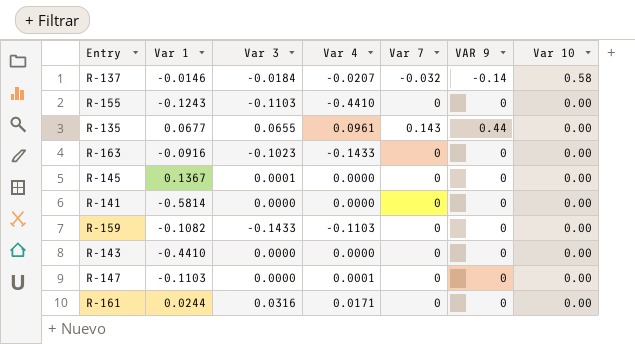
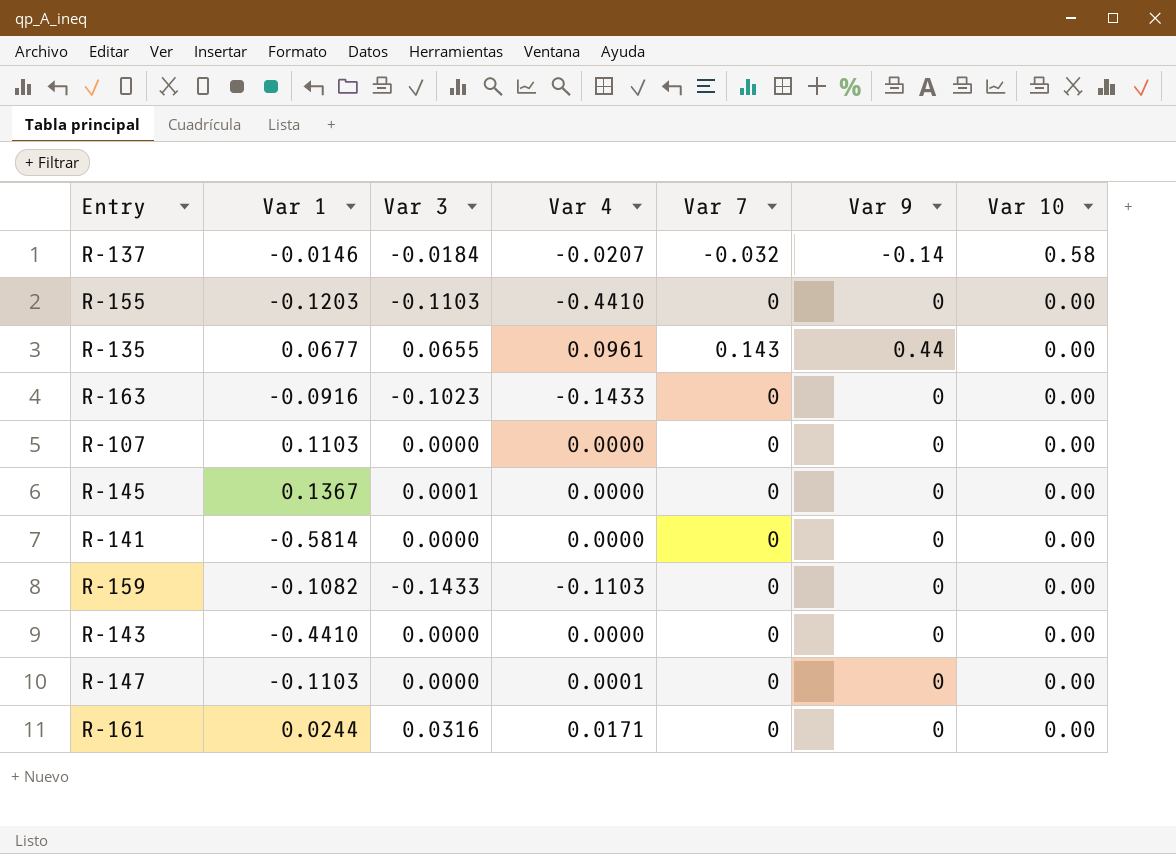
column name: VAR 9 -> Var 9
R-155 | Var 1: -0.1243 -> -0.1203
row R-107: none -> 0.1103 | 0.0000 | 0.0000 | 0 | 0 | 0.00

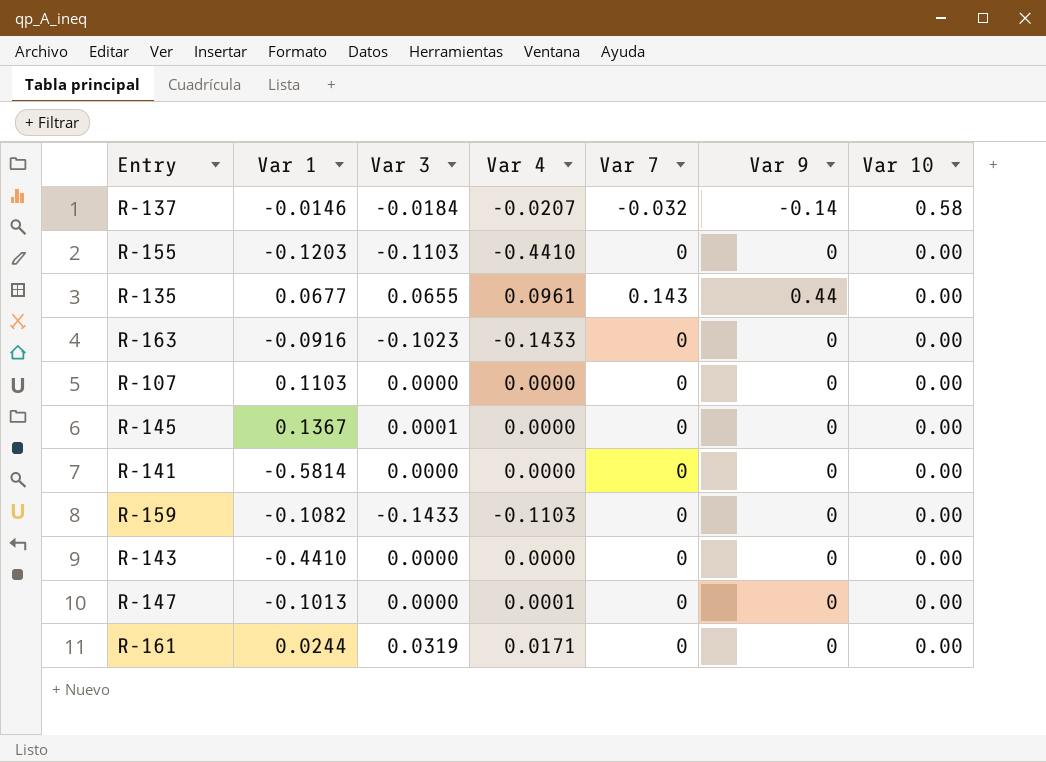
R-147 | Var 1: -0.1103 -> -0.1013
R-161 | Var 3: 0.0316 -> 0.0319

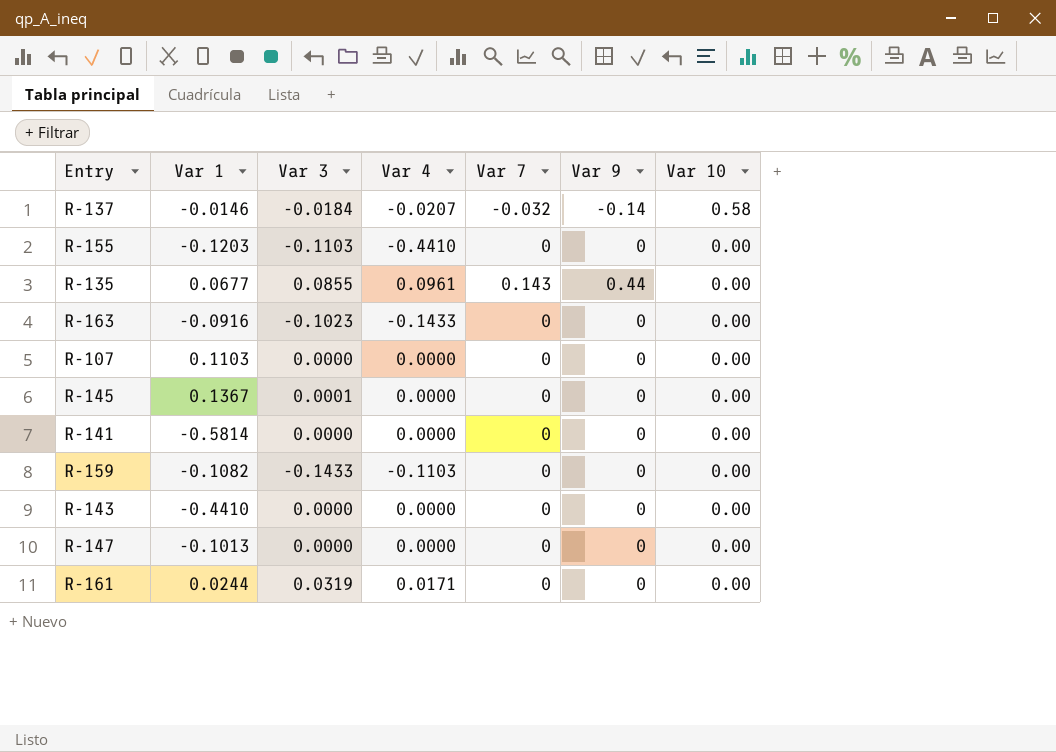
R-135 | Var 3: 0.0655 -> 0.0855
R-147 | Var 4: 0.0001 -> 0.0000

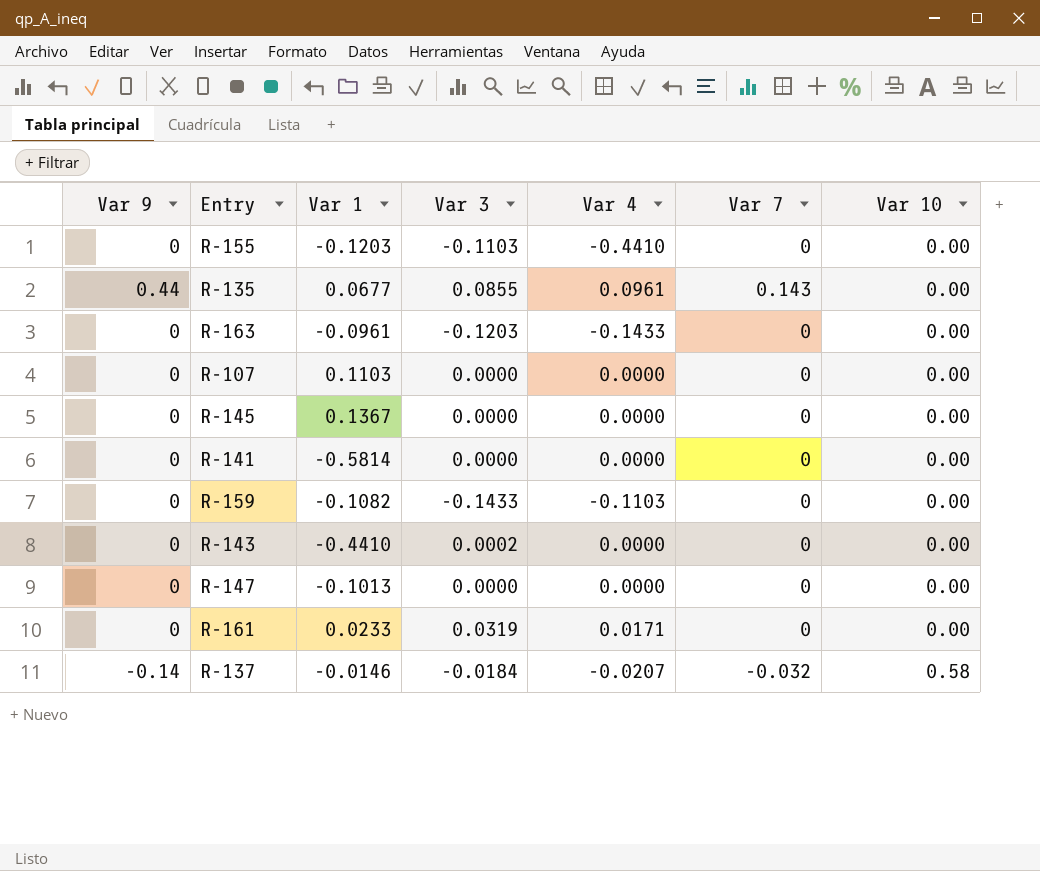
row order: Var 10 descending -> Var 10 ascending
column Var 9 | position: 6 -> 1
R-163 | Var 1: -0.0916 -> -0.0961
R-163 | Var 3: -0.1023 -> -0.1203
R-145 | Var 3: 0.0001 -> 0.0000
R-143 | Var 3: 0.0000 -> 0.0002
R-161 | Var 1: 0.0244 -> 0.0233

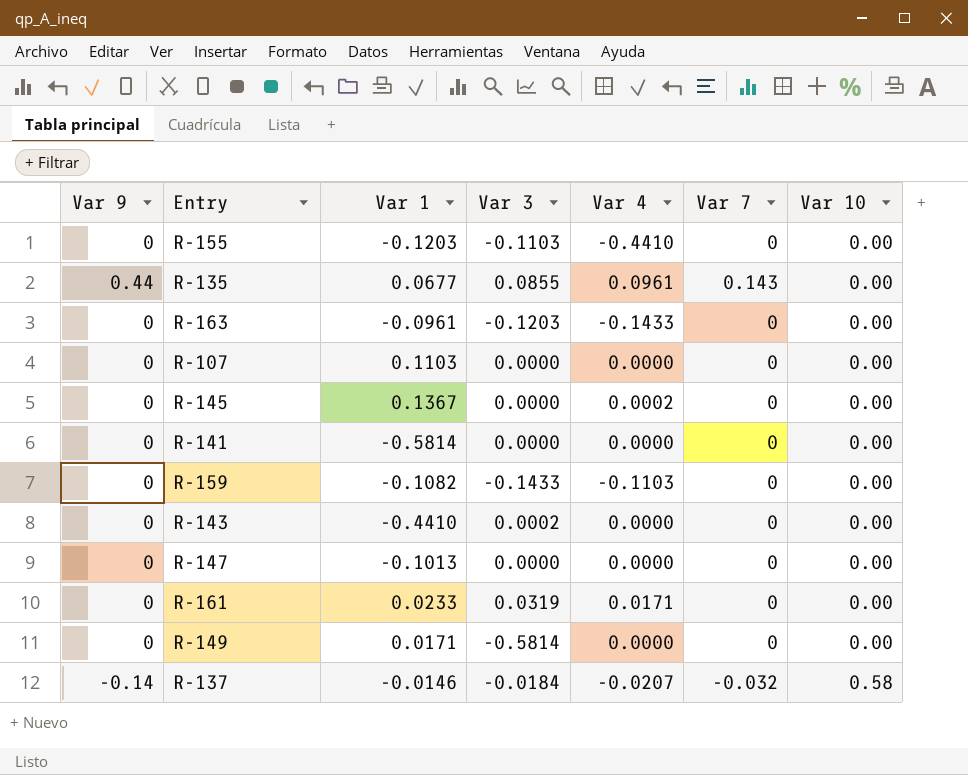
R-145 | Var 4: 0.0000 -> 0.0002
row R-149: none -> 0 | 0.0171 | -0.5814 | 0.0000 | 0 | 0.00

